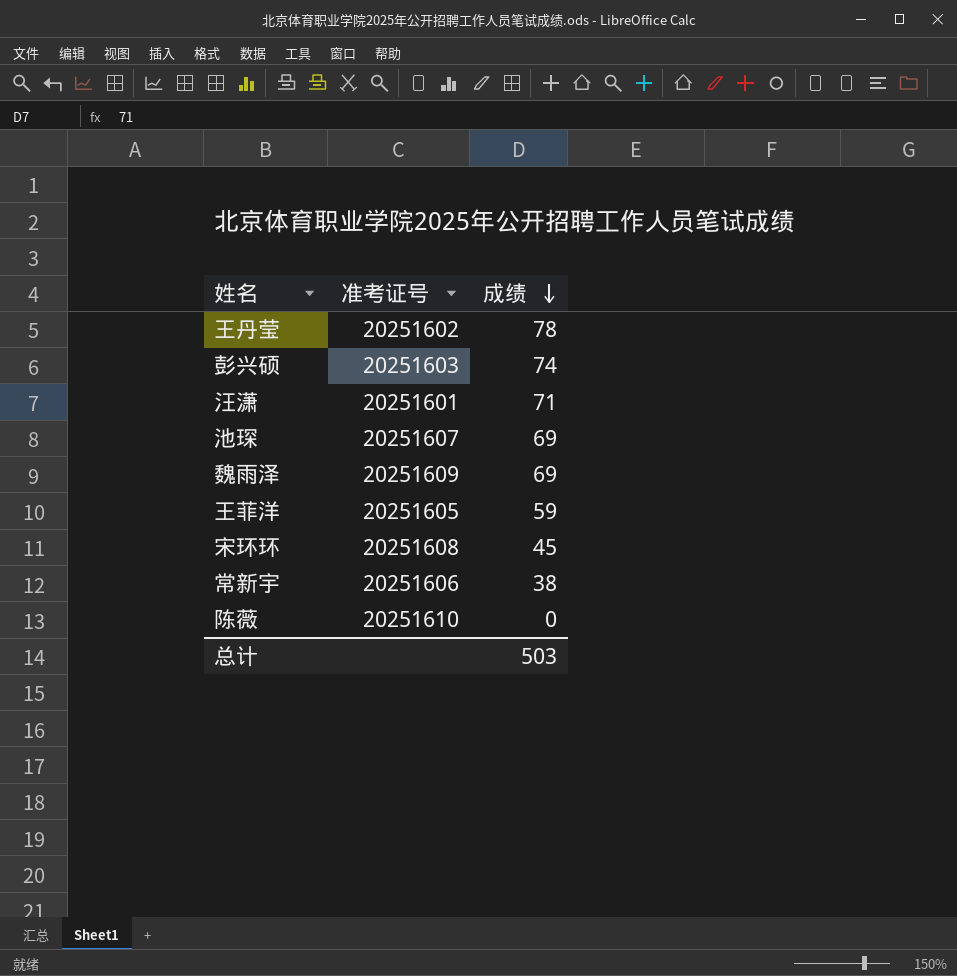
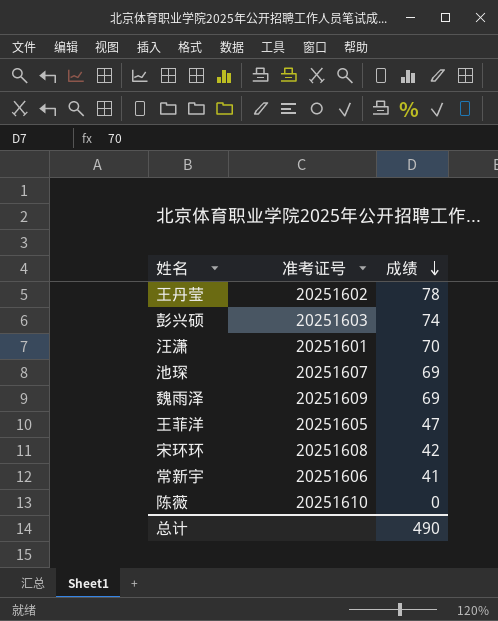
汪潇 | 成绩: 71 -> 70
王菲洋 | 成绩: 59 -> 47
宋环环 | 成绩: 45 -> 42
常新宇 | 成绩: 38 -> 41
总计 | 成绩: 503 -> 490

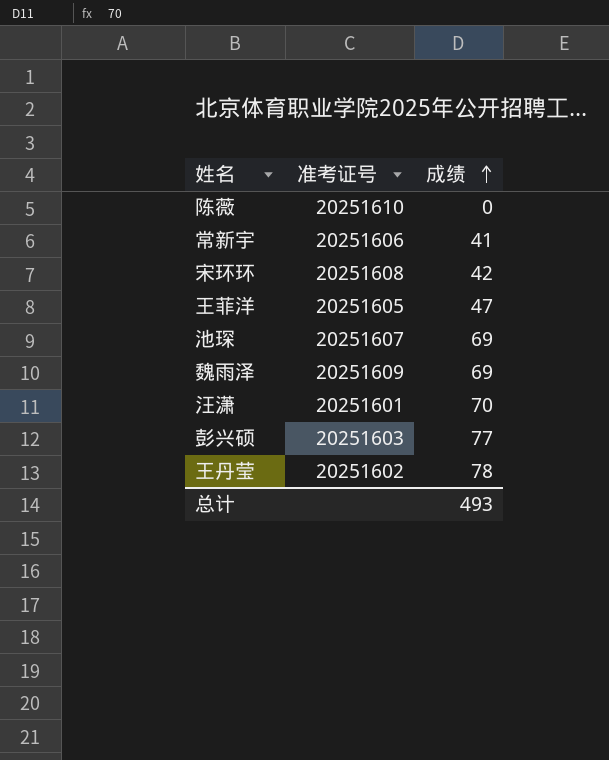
row order: 成绩 descending -> 成绩 ascending
彭兴硕 | 成绩: 74 -> 77
总计 | 成绩: 490 -> 493

